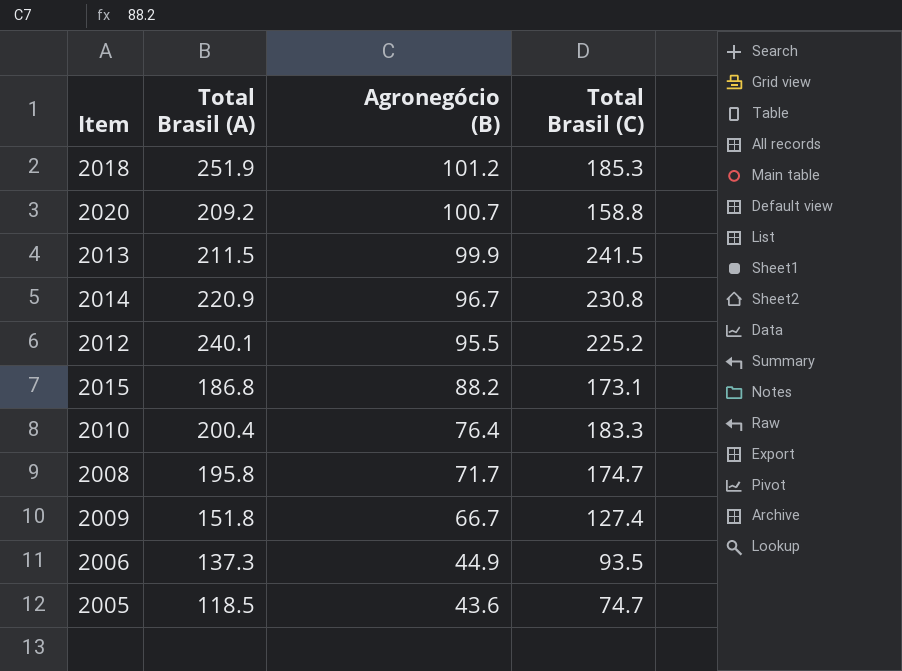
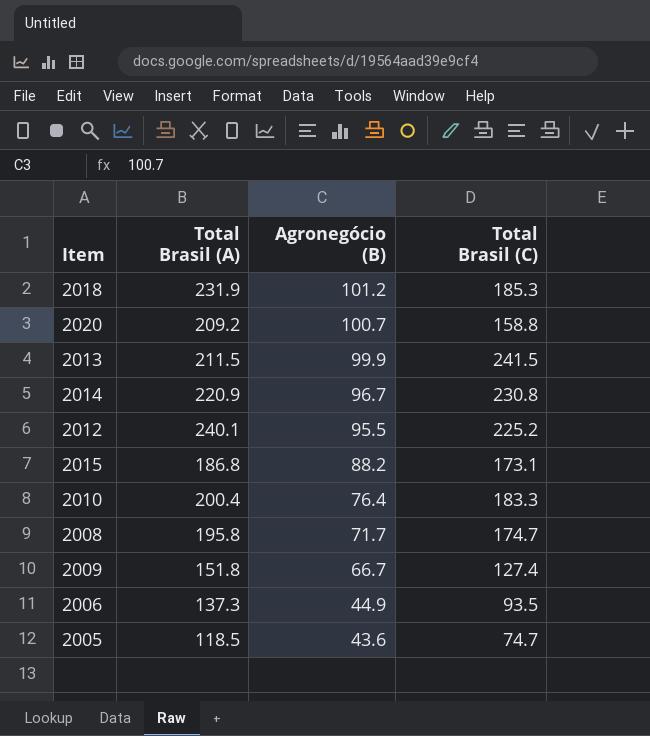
2018 | Total Brasil (A): 251.9 -> 231.9

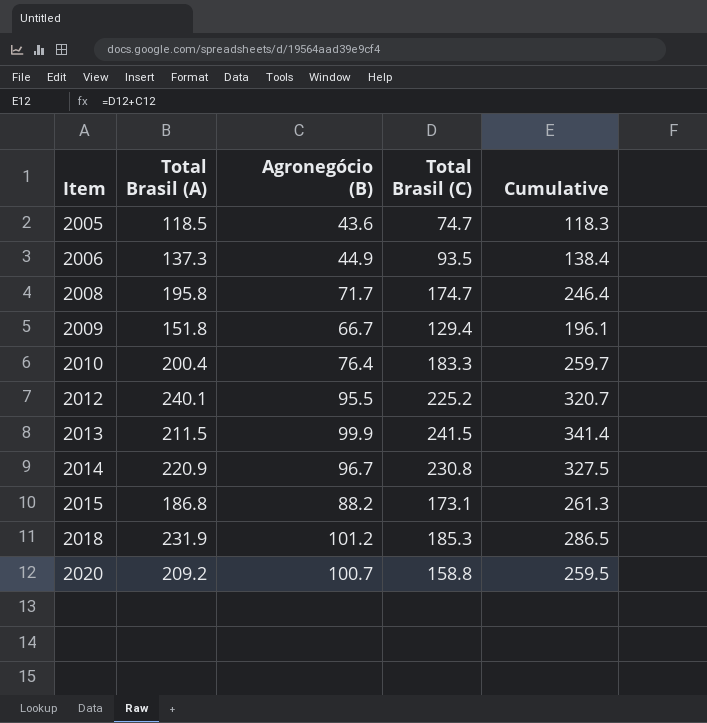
row order: Agronegócio (B) descending -> Item ascending
column Cumulative | formula: none -> [Agronegócio (B)] + [Total Brasil (C)]
2009 | Total Brasil (C): 127.4 -> 129.4

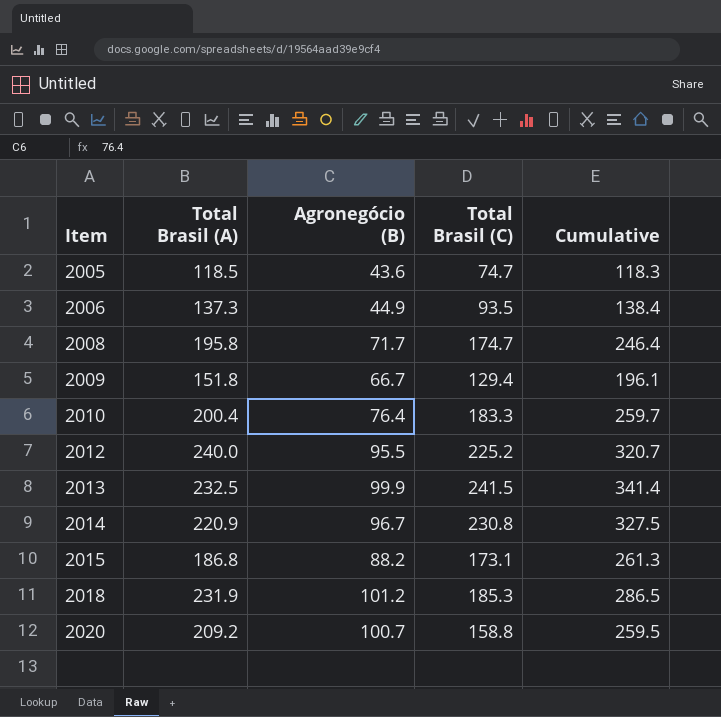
2012 | Total Brasil (A): 240.1 -> 240.0
2013 | Total Brasil (A): 211.5 -> 232.5

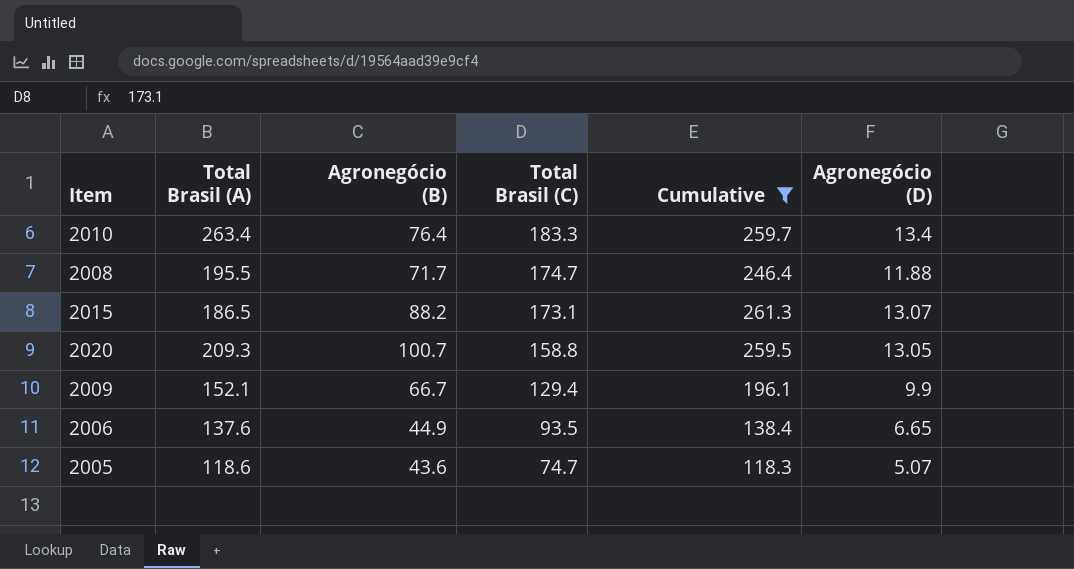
filter: none -> Cumulative <= 261.3
row order: Item ascending -> Total Brasil (C) descending
column Agronegócio (D) | position: none -> 6
2010 | Total Brasil (A): 200.4 -> 263.4
2008 | Total Brasil (A): 195.8 -> 195.5
2015 | Total Brasil (A): 186.8 -> 186.5
2020 | Total Brasil (A): 209.2 -> 209.3
2009 | Total Brasil (A): 151.8 -> 152.1
2006 | Total Brasil (A): 137.3 -> 137.6
2005 | Total Brasil (A): 118.5 -> 118.6

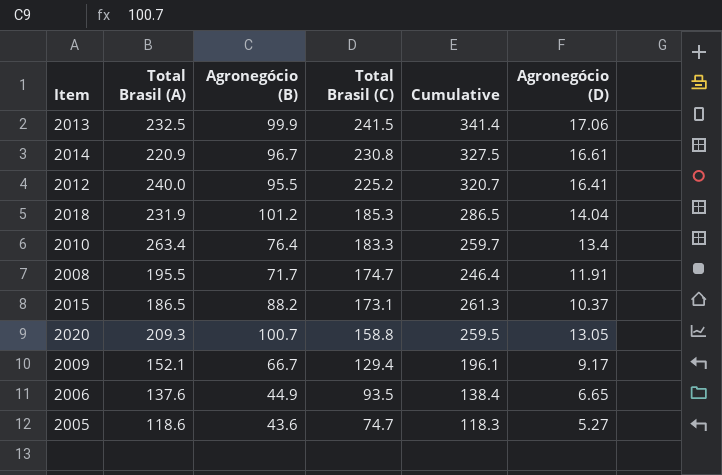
filter: Cumulative <= 261.3 -> none
2008 | Agronegócio (D): 11.88 -> 11.91
2015 | Agronegócio (D): 13.07 -> 10.37
2009 | Agronegócio (D): 9.9 -> 9.17
2005 | Agronegócio (D): 5.07 -> 5.27

